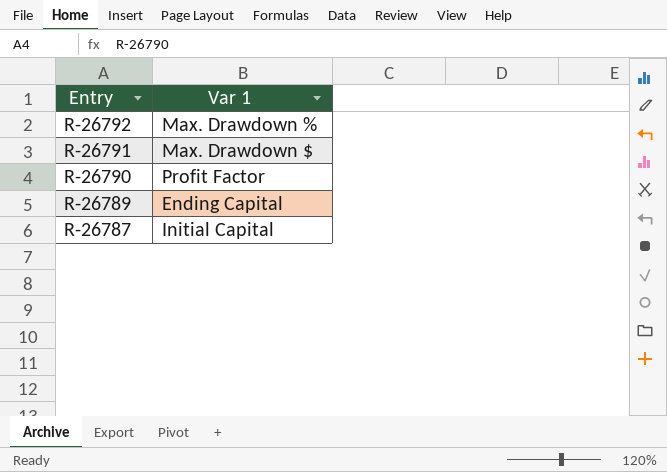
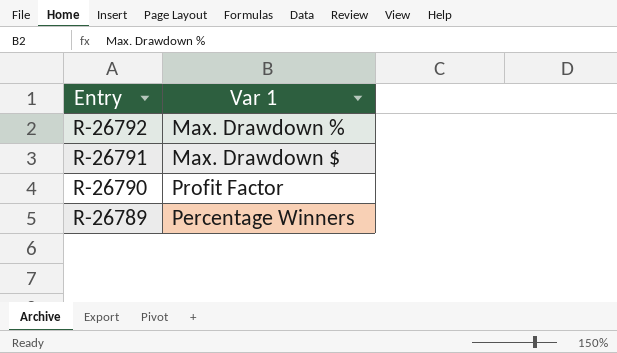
row R-26787: Initial Capital -> none
R-26789 | Var 1: Ending Capital -> Percentage Winners

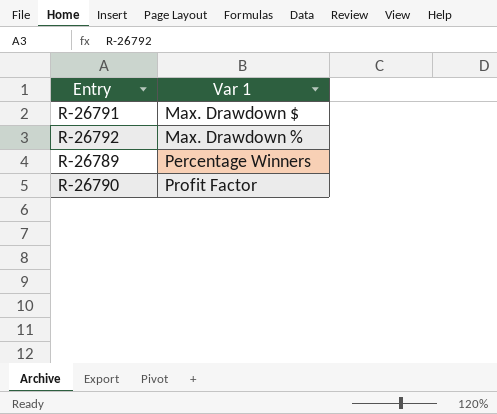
row order: Entry descending -> Var 1 ascending

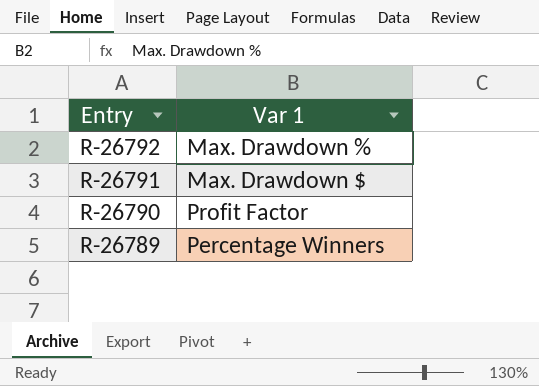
row order: Var 1 ascending -> Entry descending

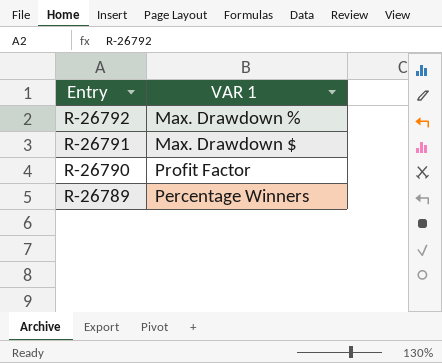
column name: Var 1 -> VAR 1

